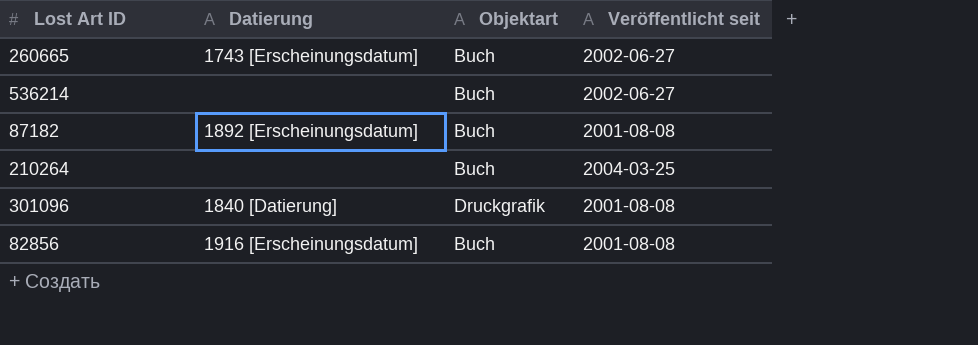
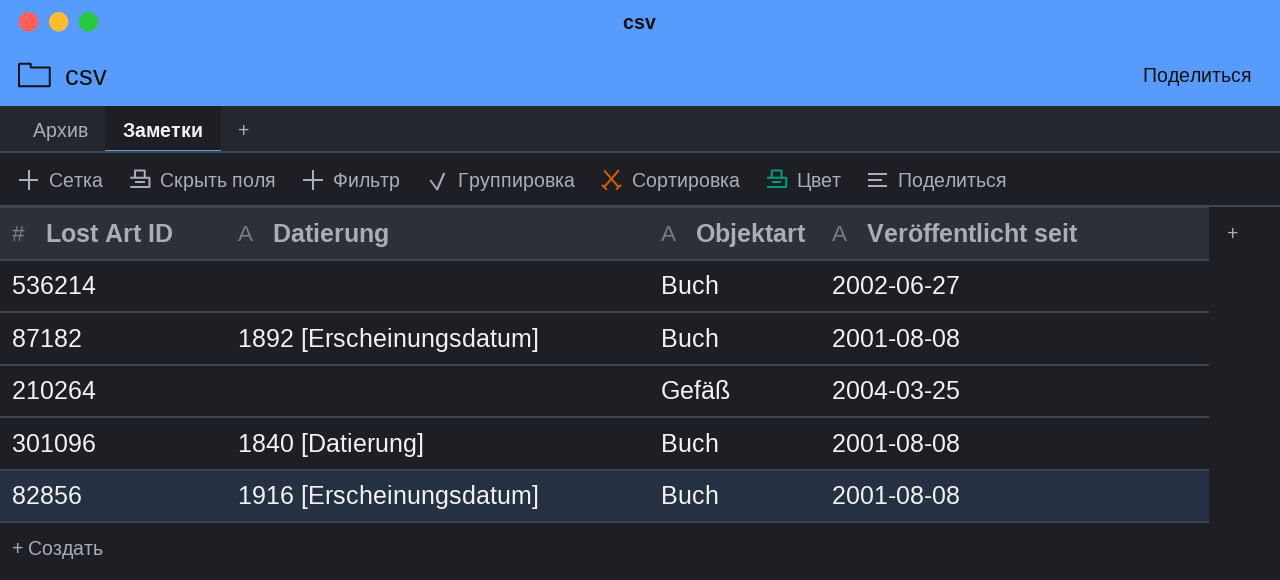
row 260665: 1743 [Erscheinungsdatum] | Buch | 2002-06-27 -> none
210264 | Objektart: Buch -> Gefäß
301096 | Objektart: Druckgrafik -> Buch

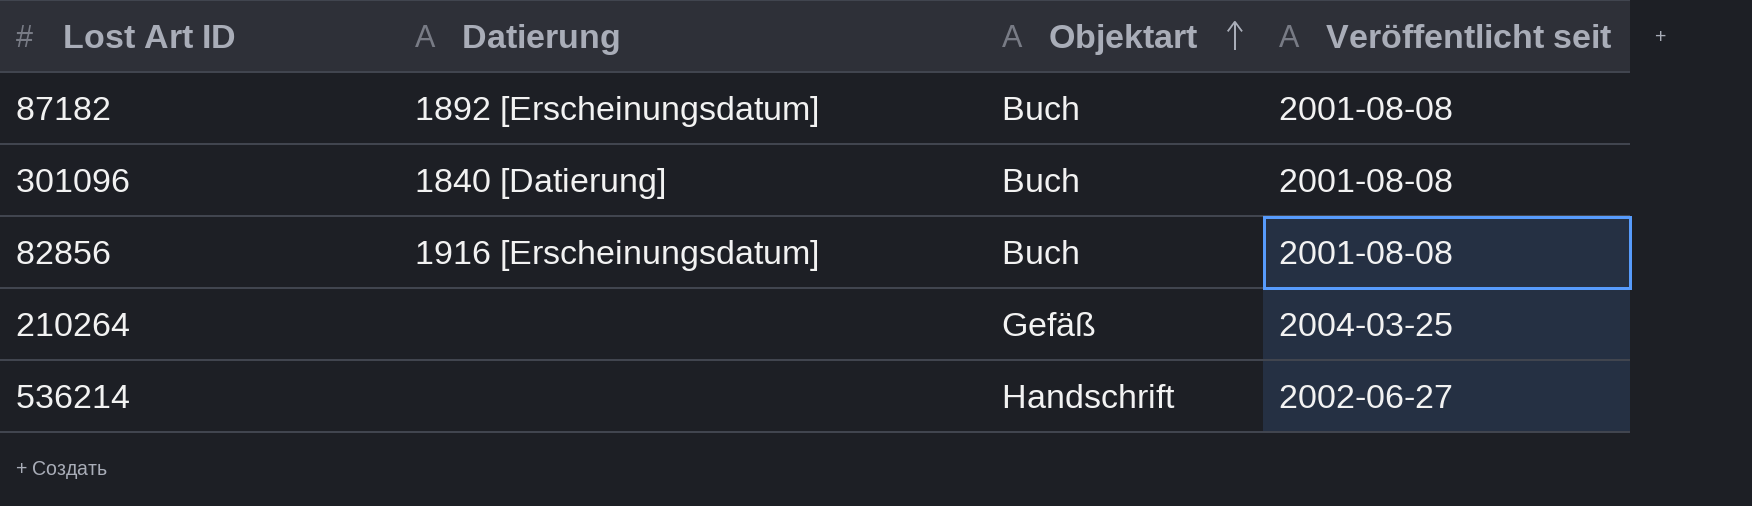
row order: none -> Objektart ascending
536214 | Objektart: Buch -> Handschrift

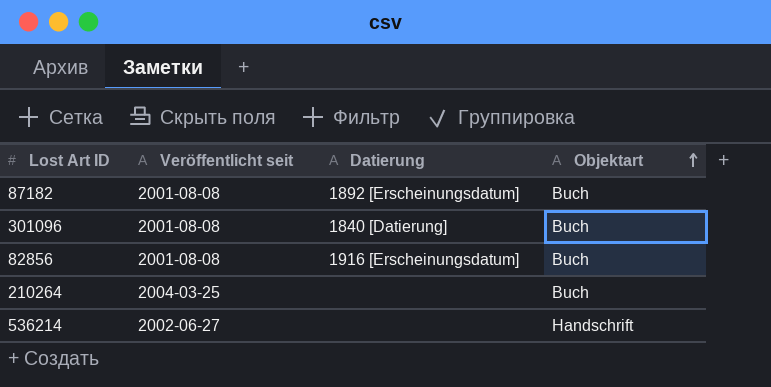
column Veröffentlicht seit | position: 4 -> 2
210264 | Objektart: Gefäß -> Buch

